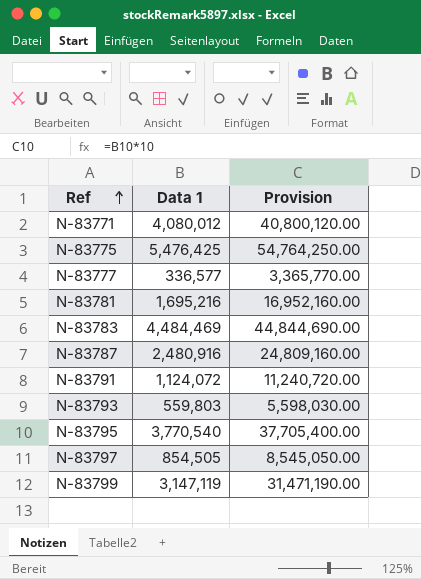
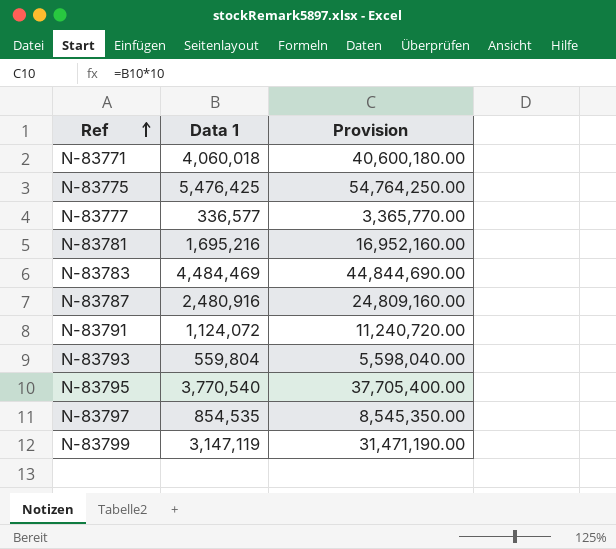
N-83771 | Data 1: 4,080,012 -> 4,060,018
N-83771 | Provision: 40,800,120.00 -> 40,600,180.00
N-83793 | Data 1: 559,803 -> 559,804
N-83793 | Provision: 5,598,030.00 -> 5,598,040.00
N-83797 | Data 1: 854,505 -> 854,535
N-83797 | Provision: 8,545,050.00 -> 8,545,350.00

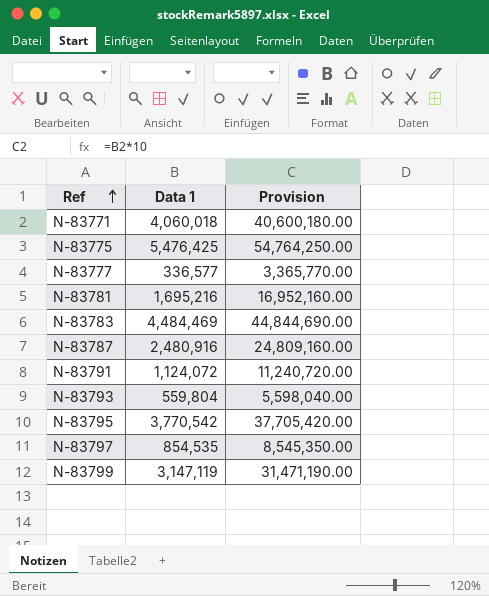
N-83795 | Data 1: 3,770,540 -> 3,770,542
N-83795 | Provision: 37,705,400.00 -> 37,705,420.00

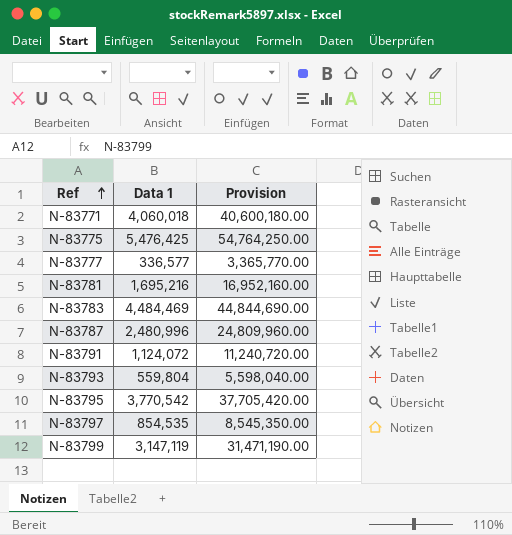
N-83787 | Data 1: 2,480,916 -> 2,480,996
N-83787 | Provision: 24,809,160.00 -> 24,809,960.00

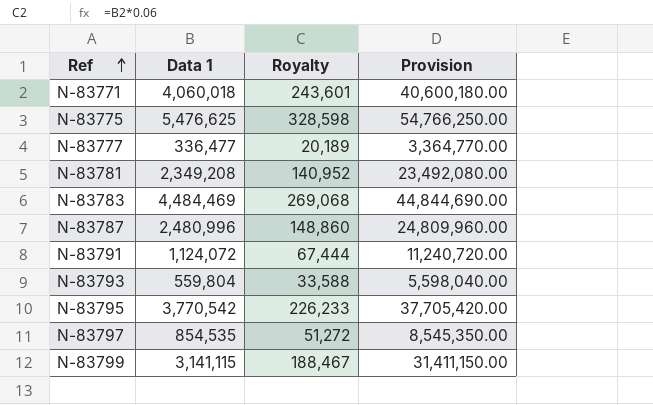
column Royalty | formula: none -> [Data 1] * 0.06
N-83775 | Data 1: 5,476,425 -> 5,476,625
N-83775 | Provision: 54,764,250.00 -> 54,766,250.00
N-83777 | Data 1: 336,577 -> 336,477
N-83777 | Provision: 3,365,770.00 -> 3,364,770.00
N-83781 | Data 1: 1,695,216 -> 2,349,208
N-83781 | Provision: 16,952,160.00 -> 23,492,080.00
N-83799 | Data 1: 3,147,119 -> 3,141,115
N-83799 | Provision: 31,471,190.00 -> 31,411,150.00

